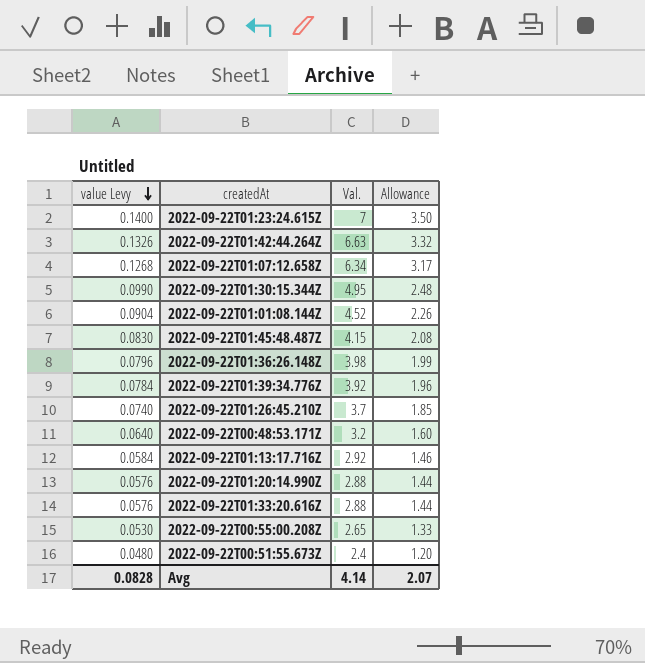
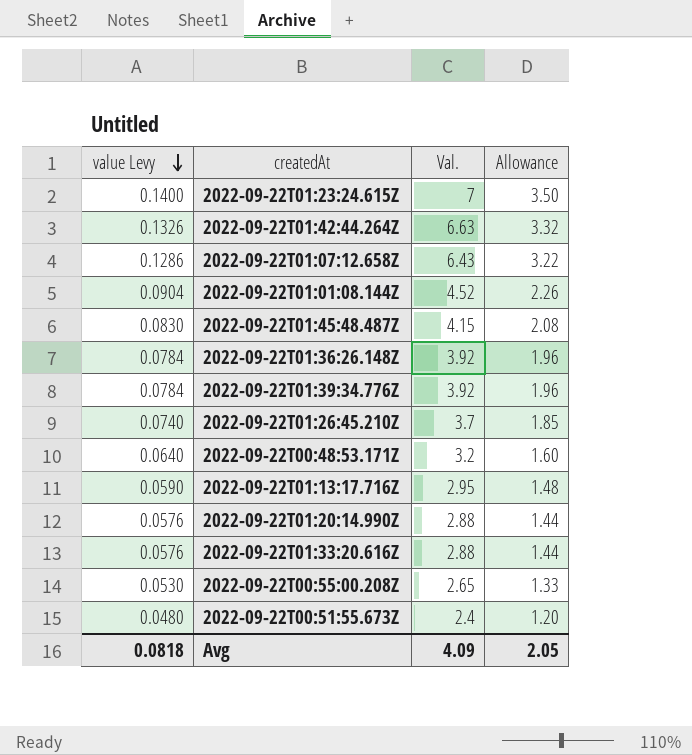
row 2022-09-22T01:30:15.344Z: 0.0990 | 4.95 | 2.48 -> none
2022-09-22T01:07:12.658Z | value Levy: 0.1268 -> 0.1286
2022-09-22T01:07:12.658Z | Val.: 6.34 -> 6.43
2022-09-22T01:07:12.658Z | Allowance: 3.17 -> 3.22
2022-09-22T01:36:26.148Z | value Levy: 0.0796 -> 0.0784
2022-09-22T01:36:26.148Z | Val.: 3.98 -> 3.92
2022-09-22T01:36:26.148Z | Allowance: 1.99 -> 1.96
2022-09-22T01:13:17.716Z | value Levy: 0.0584 -> 0.0590
2022-09-22T01:13:17.716Z | Val.: 2.92 -> 2.95
2022-09-22T01:13:17.716Z | Allowance: 1.46 -> 1.48
Avg | value Levy: 0.0828 -> 0.0818
Avg | Val.: 4.14 -> 4.09
Avg | Allowance: 2.07 -> 2.05

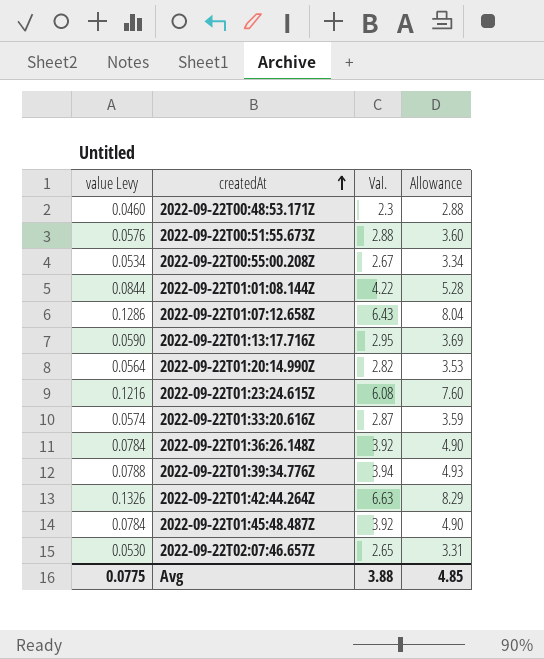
row order: value Levy descending -> createdAt ascending
column Allowance | formula: [Val.] * 0.5 -> [Val.] * 1.25
row 2022-09-22T01:26:45.210Z: 0.0740 | 3.7 | 1.85 -> none
2022-09-22T00:48:53.171Z | value Levy: 0.0640 -> 0.0460
2022-09-22T00:48:53.171Z | Val.: 3.2 -> 2.3
2022-09-22T00:51:55.673Z | value Levy: 0.0480 -> 0.0576
2022-09-22T00:51:55.673Z | Val.: 2.4 -> 2.88
2022-09-22T00:55:00.208Z | value Levy: 0.0530 -> 0.0534
2022-09-22T00:55:00.208Z | Val.: 2.65 -> 2.67
2022-09-22T01:01:08.144Z | value Levy: 0.0904 -> 0.0844
2022-09-22T01:01:08.144Z | Val.: 4.52 -> 4.22
2022-09-22T01:20:14.990Z | value Levy: 0.0576 -> 0.0564
2022-09-22T01:20:14.990Z | Val.: 2.88 -> 2.82
2022-09-22T01:23:24.615Z | value Levy: 0.1400 -> 0.1216
2022-09-22T01:23:24.615Z | Val.: 7 -> 6.08
2022-09-22T01:33:20.616Z | value Levy: 0.0576 -> 0.0574
2022-09-22T01:33:20.616Z | Val.: 2.88 -> 2.87
2022-09-22T01:39:34.776Z | value Levy: 0.0784 -> 0.0788
2022-09-22T01:39:34.776Z | Val.: 3.92 -> 3.94
2022-09-22T01:45:48.487Z | value Levy: 0.0830 -> 0.0784
2022-09-22T01:45:48.487Z | Val.: 4.15 -> 3.92
row 2022-09-22T02:07:46.657Z: none -> 0.0530 | 2.65 | 3.31
Avg | value Levy: 0.0818 -> 0.0775
Avg | Val.: 4.09 -> 3.88
Avg | Allowance: 2.05 -> 4.85

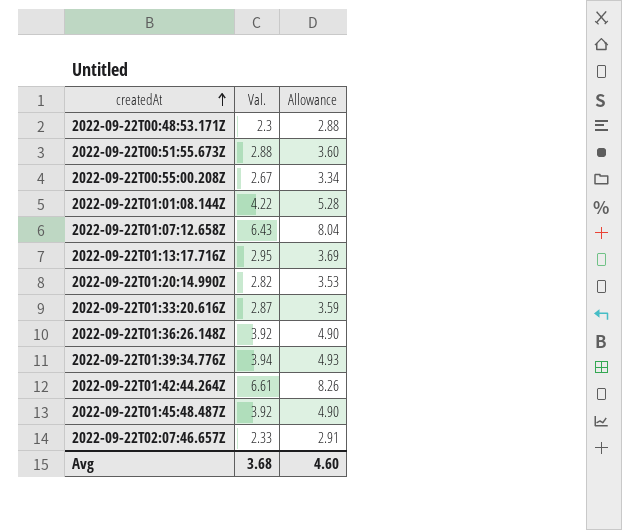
column value Levy | formula: [Val.] * 0.02 -> none
row 2022-09-22T01:23:24.615Z: 0.1216 | 6.08 | 7.60 -> none
2022-09-22T01:42:44.264Z | Val.: 6.63 -> 6.61
2022-09-22T01:42:44.264Z | Allowance: 8.29 -> 8.26
2022-09-22T02:07:46.657Z | Val.: 2.65 -> 2.33
2022-09-22T02:07:46.657Z | Allowance: 3.31 -> 2.91
Avg | Val.: 3.88 -> 3.68
Avg | Allowance: 4.85 -> 4.60

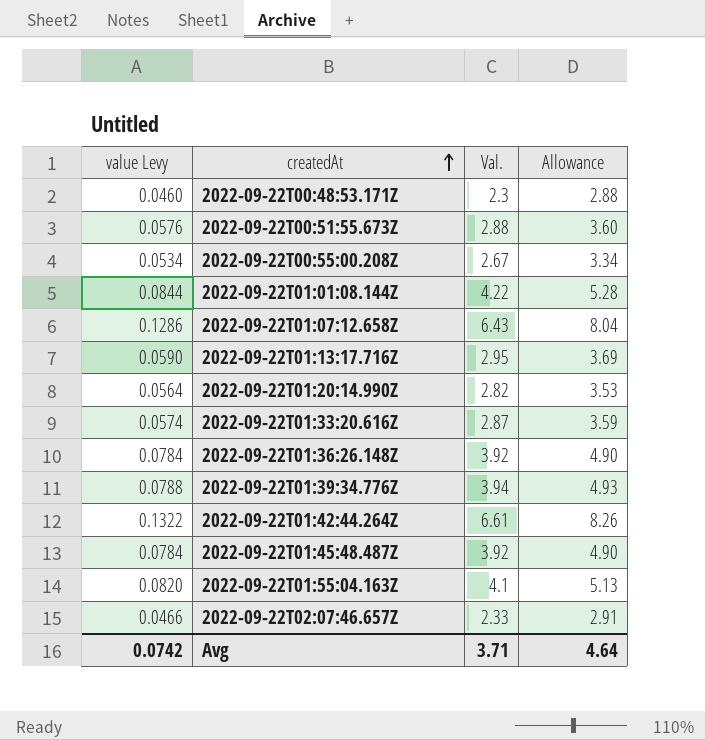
column value Levy | formula: none -> [Val.] * 0.02
row 2022-09-22T01:55:04.163Z: none -> 0.0820 | 4.1 | 5.13
Avg | Val.: 3.68 -> 3.71
Avg | Allowance: 4.60 -> 4.64

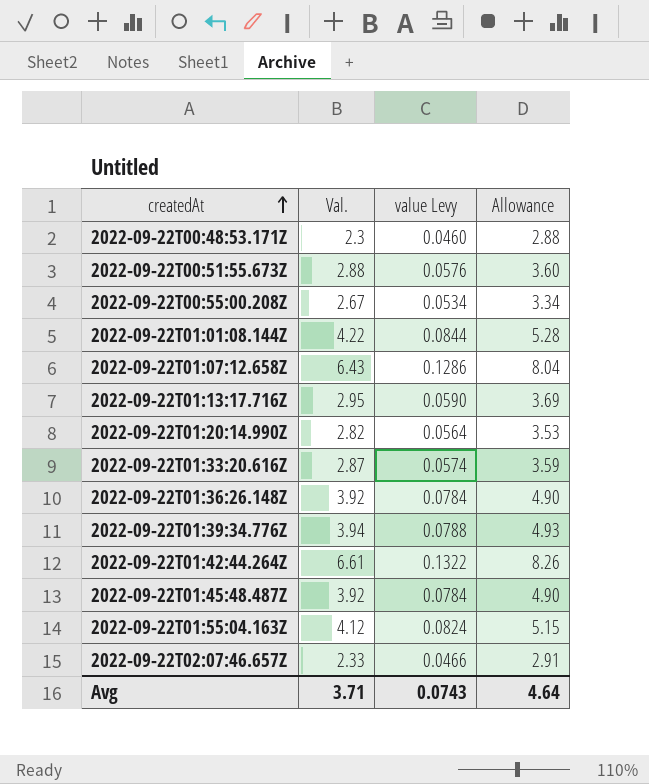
column value Levy | position: 1 -> 3
2022-09-22T01:55:04.163Z | Val.: 4.1 -> 4.12
2022-09-22T01:55:04.163Z | value Levy: 0.0820 -> 0.0824
2022-09-22T01:55:04.163Z | Allowance: 5.13 -> 5.15
Avg | value Levy: 0.0742 -> 0.0743

